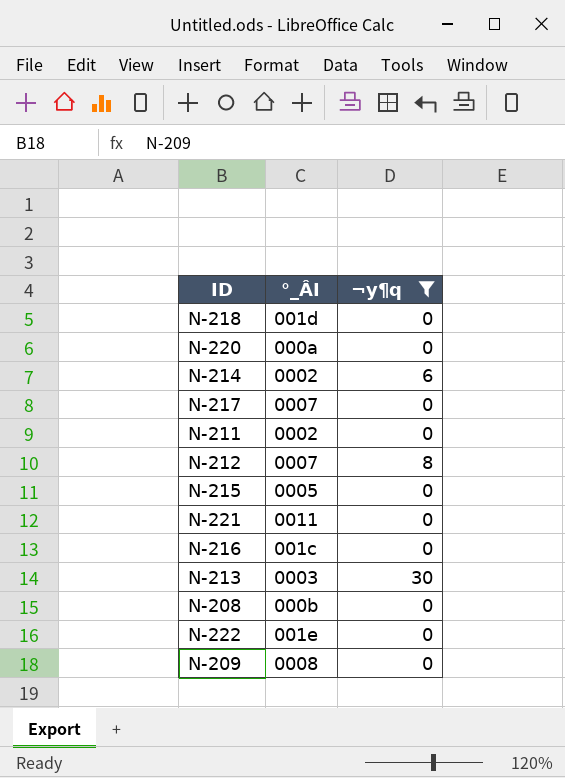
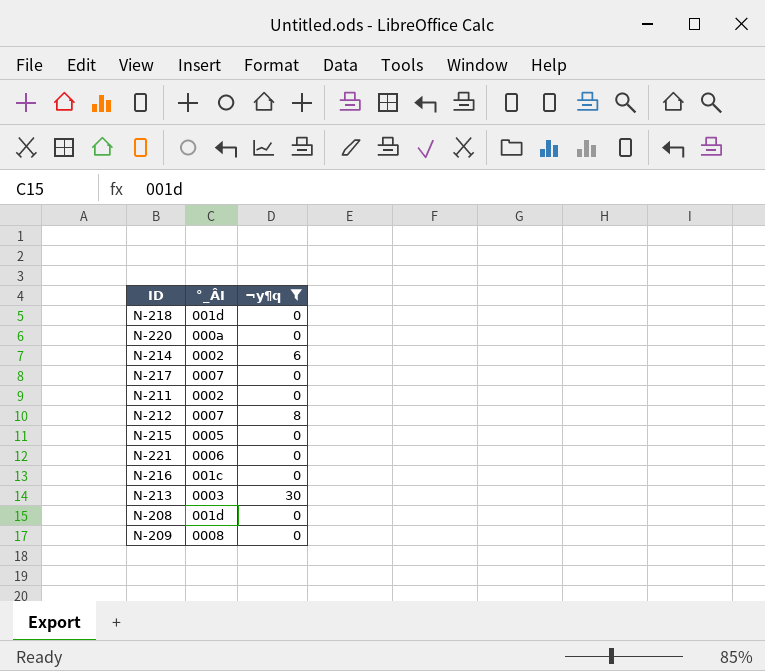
row N-222: 001e | 0 -> none
N-221 | °_ÂI: 0011 -> 0006
N-208 | °_ÂI: 000b -> 001d

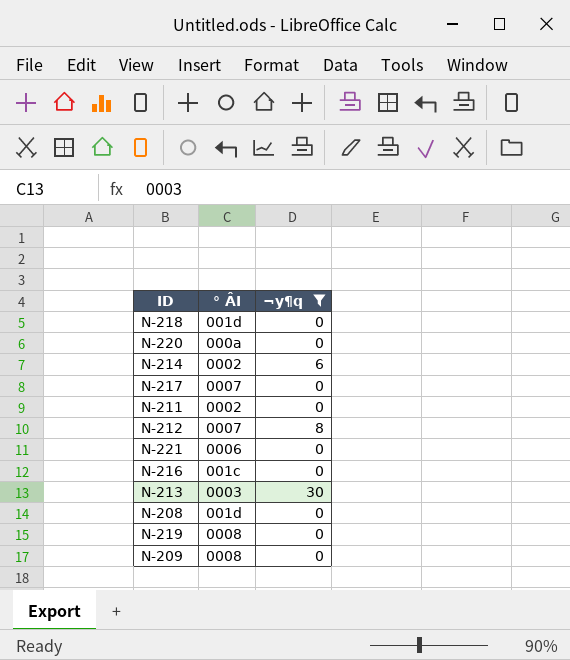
column name: °_ÂI -> ° ÂI
row N-215: 0005 | 0 -> none
row N-219: none -> 0008 | 0

